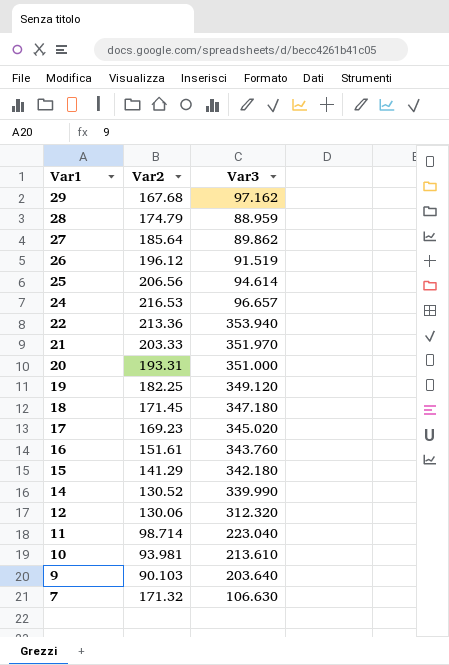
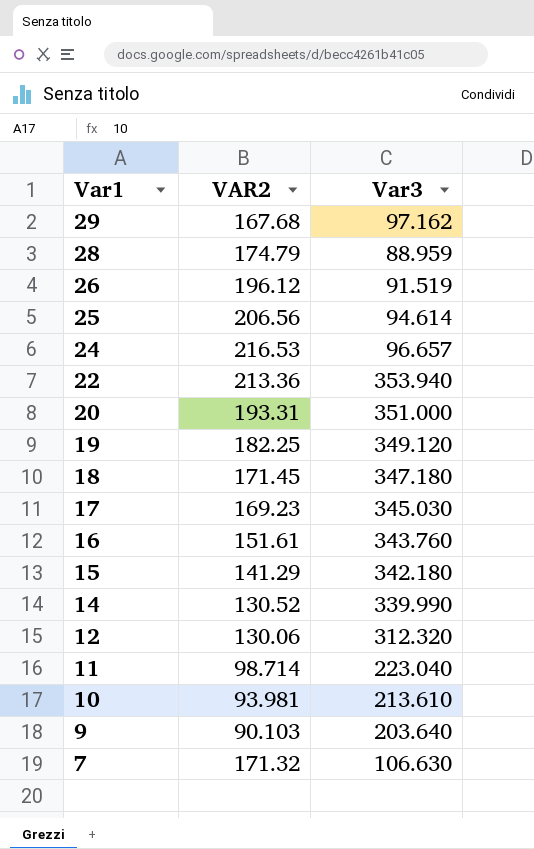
column name: Var2 -> VAR2
row 27: 185.64 | 89.862 -> none
row 21: 203.33 | 351.970 -> none
17 | Var3: 345.020 -> 345.030

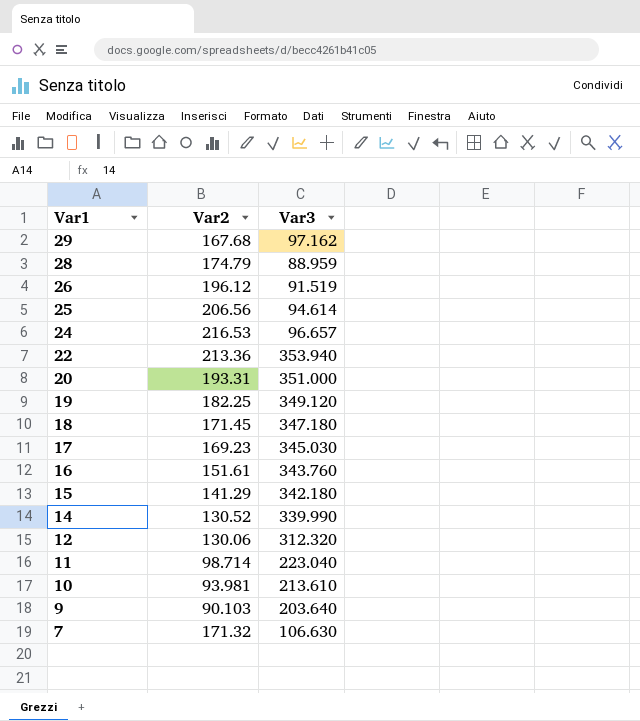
column name: VAR2 -> Var2

